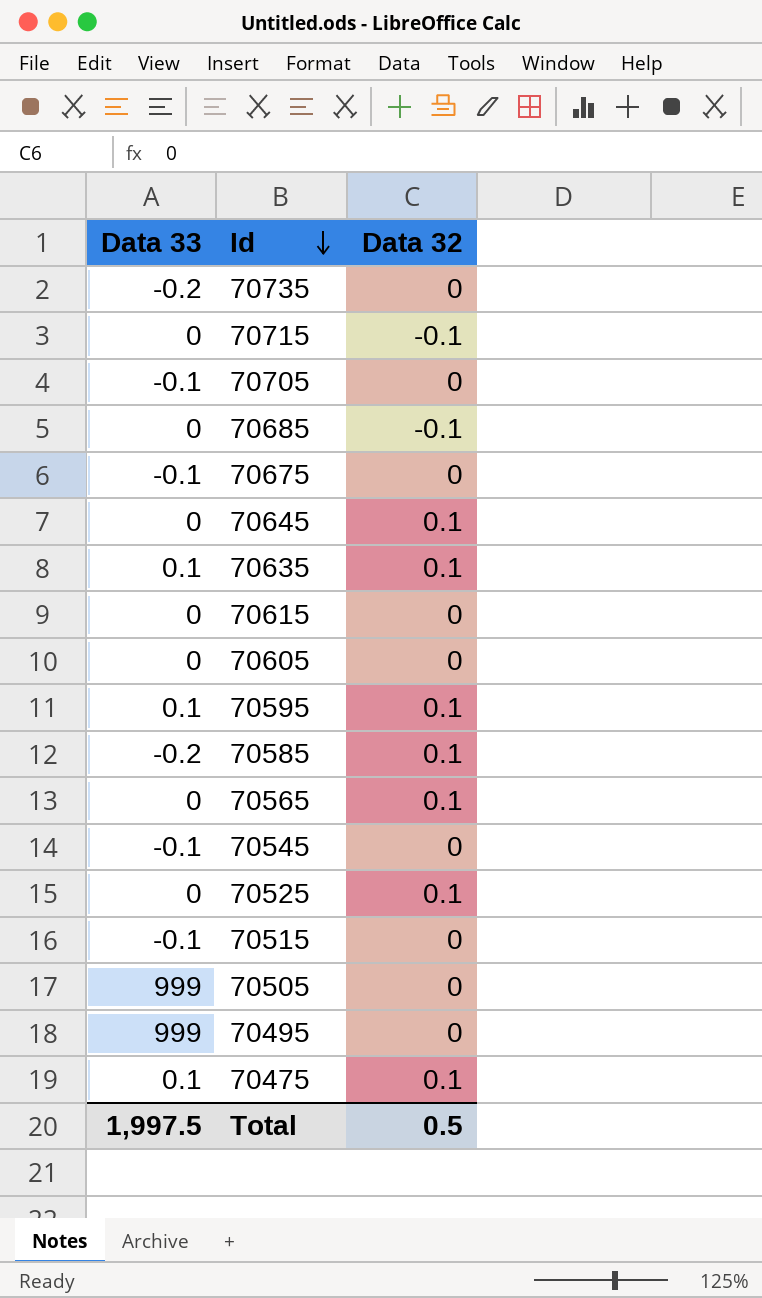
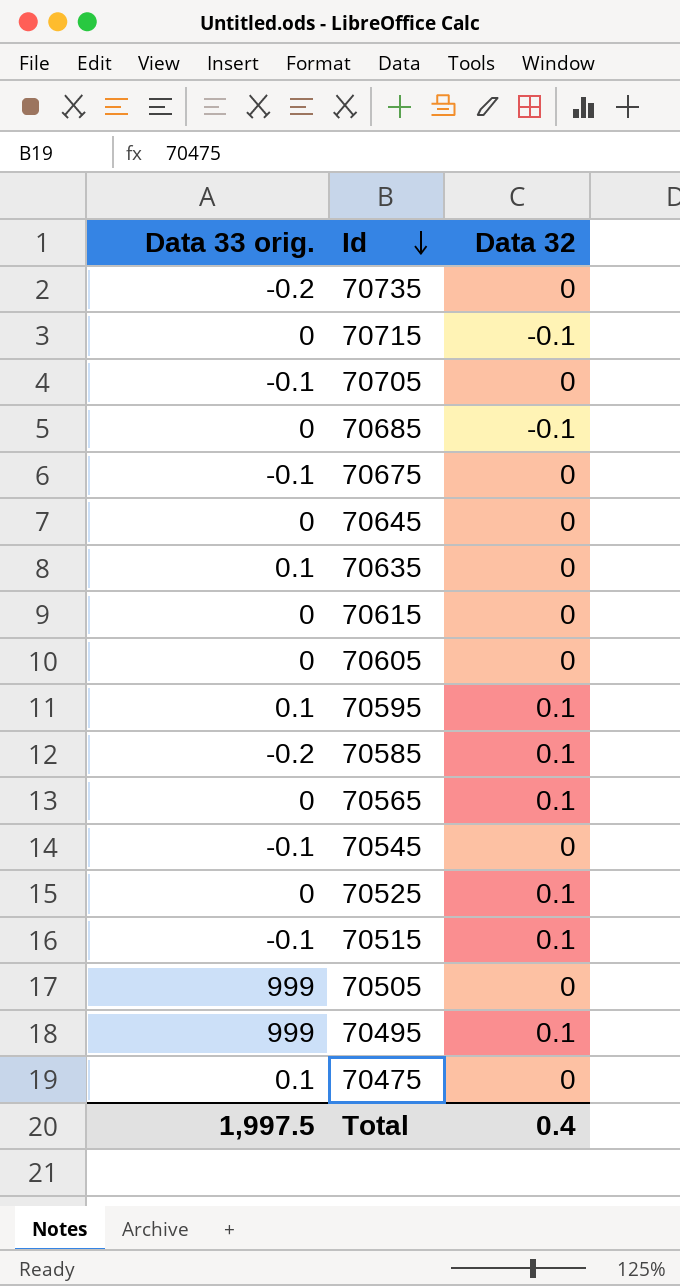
column name: Data 33 -> Data 33 orig.
70645 | Data 32: 0.1 -> 0
70635 | Data 32: 0.1 -> 0
70515 | Data 32: 0 -> 0.1
70495 | Data 32: 0 -> 0.1
70475 | Data 32: 0.1 -> 0
Total | Data 32: 0.5 -> 0.4

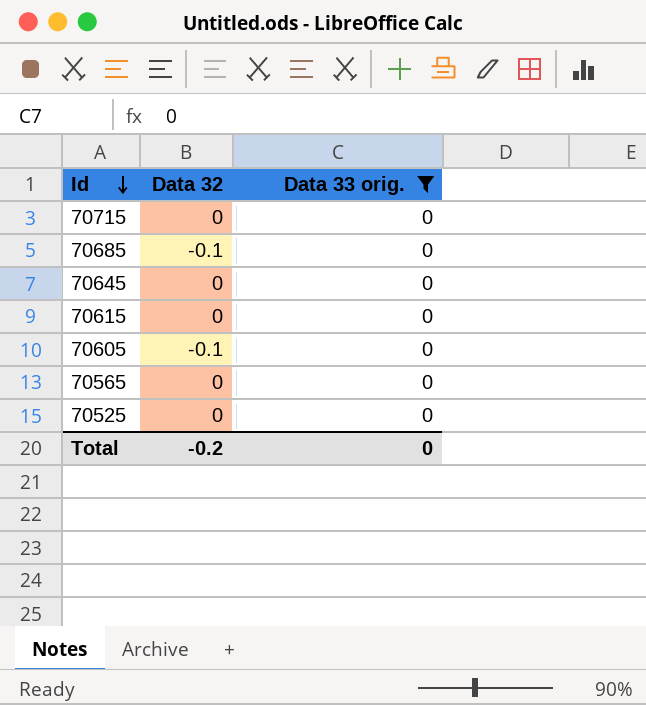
filter: none -> Data 33 orig. = 0
column Data 33 orig. | position: 1 -> 3
70715 | Data 32: -0.1 -> 0
70605 | Data 32: 0 -> -0.1
70565 | Data 32: 0.1 -> 0
70525 | Data 32: 0.1 -> 0
Total | Data 32: 0.4 -> -0.2
Total | Data 33 orig.: 1,997.5 -> 0

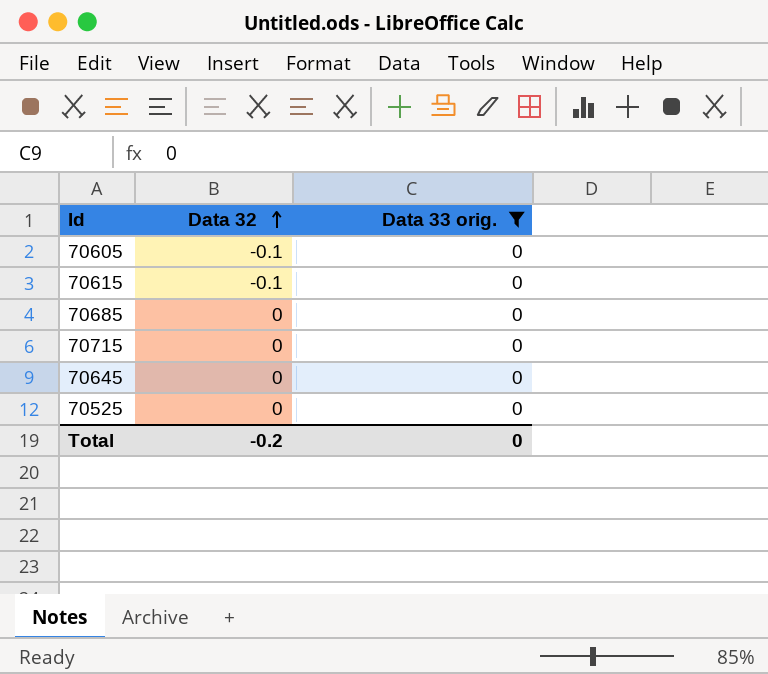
row order: Id descending -> Data 32 ascending
row 70565: 0 | 0 -> none
70615 | Data 32: 0 -> -0.1
70685 | Data 32: -0.1 -> 0

